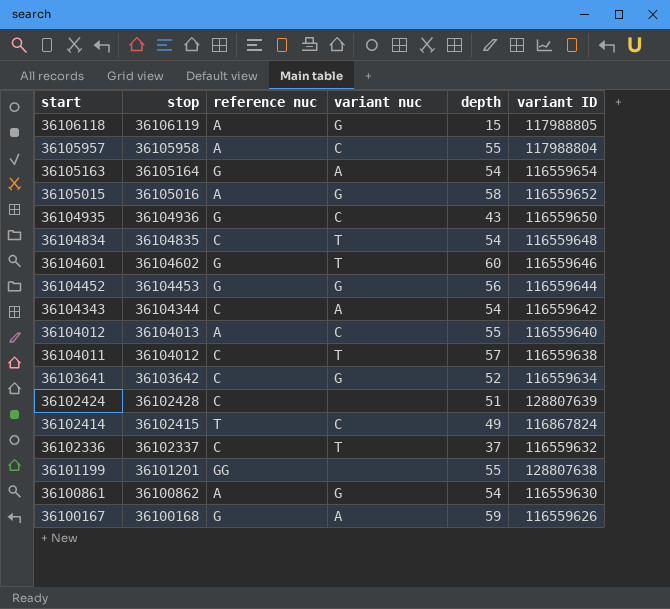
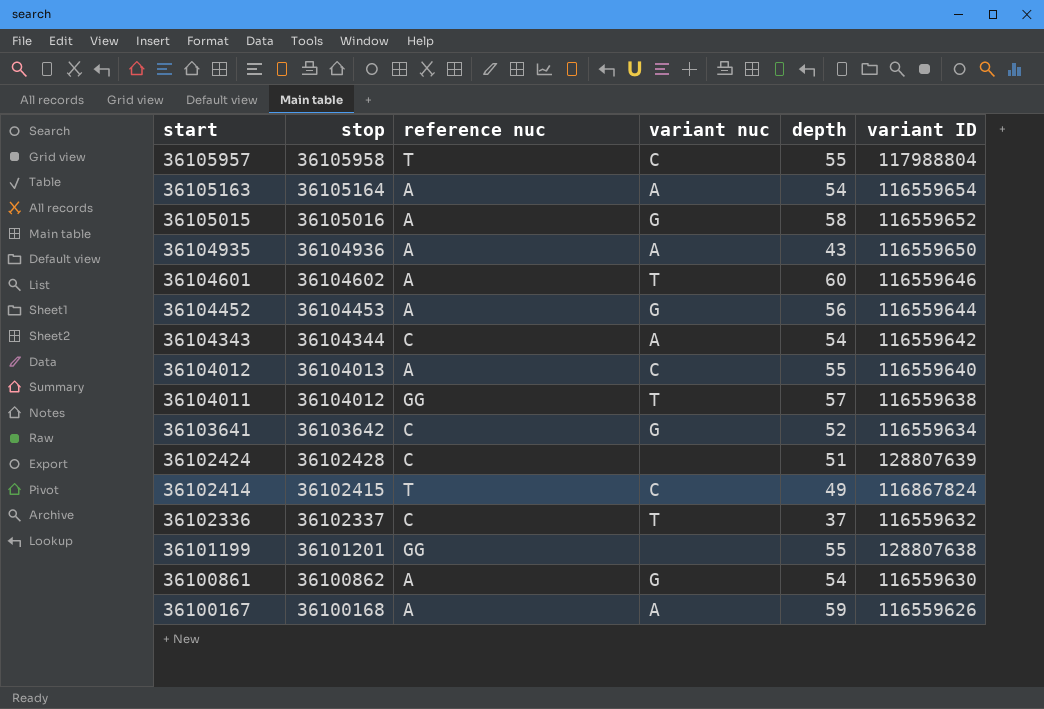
row 36106118: 36106119 | A | G | 15 | 117988805 -> none
row 36104834: 36104835 | C | T | 54 | 116559648 -> none
36105957 | reference nuc: A -> T
36105163 | reference nuc: G -> A
36104935 | reference nuc: G -> A
36104935 | variant nuc: C -> A
36104601 | reference nuc: G -> A
36104452 | reference nuc: G -> A
36104011 | reference nuc: C -> GG
36100167 | reference nuc: G -> A

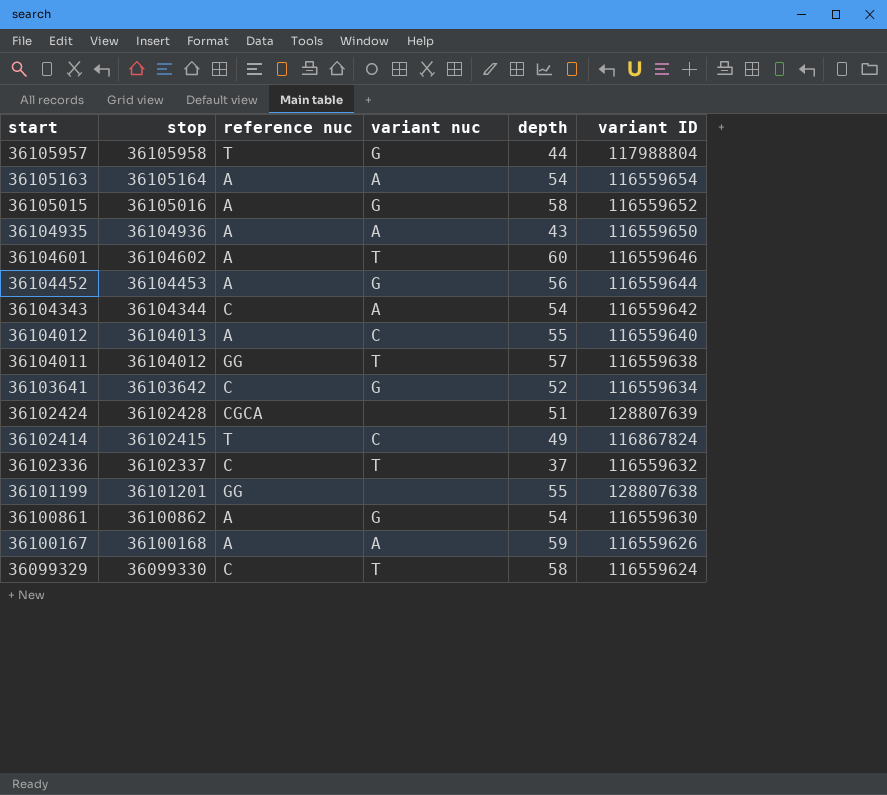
36105957 | variant nuc: C -> G
36105957 | depth: 55 -> 44
36102424 | reference nuc: C -> CGCA
row 36099329: none -> 36099330 | C | T | 58 | 116559624

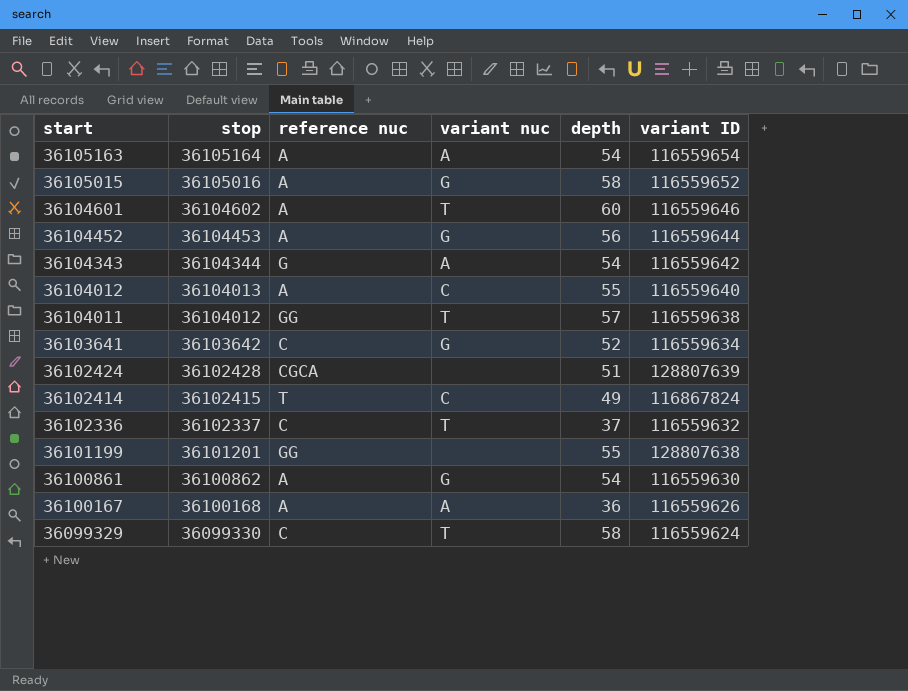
row 36105957: 36105958 | T | G | 44 | 117988804 -> none
row 36104935: 36104936 | A | A | 43 | 116559650 -> none
36104343 | reference nuc: C -> G
36100167 | depth: 59 -> 36

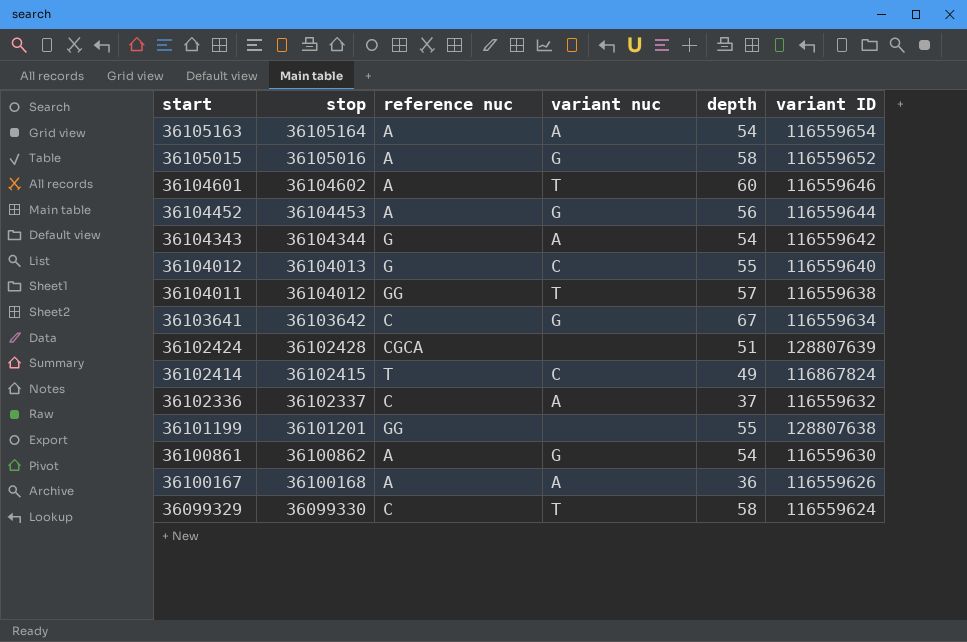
36104012 | reference nuc: A -> G
36103641 | depth: 52 -> 67
36102336 | variant nuc: T -> A

